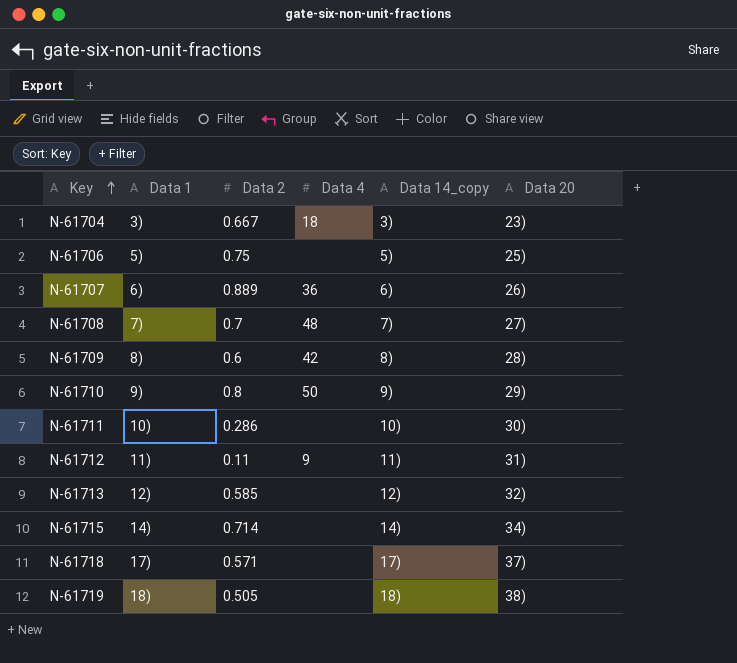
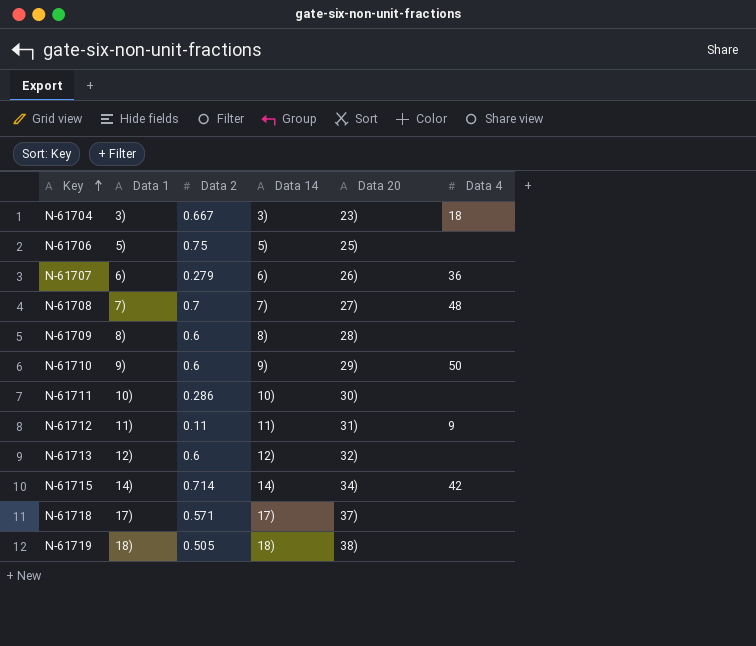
column name: Data 14_copy -> Data 14
column Data 4 | position: 4 -> 6
N-61707 | Data 2: 0.889 -> 0.279
N-61709 | Data 4: 42 -> none
N-61710 | Data 2: 0.8 -> 0.6
N-61713 | Data 2: 0.585 -> 0.6
N-61715 | Data 4: none -> 42

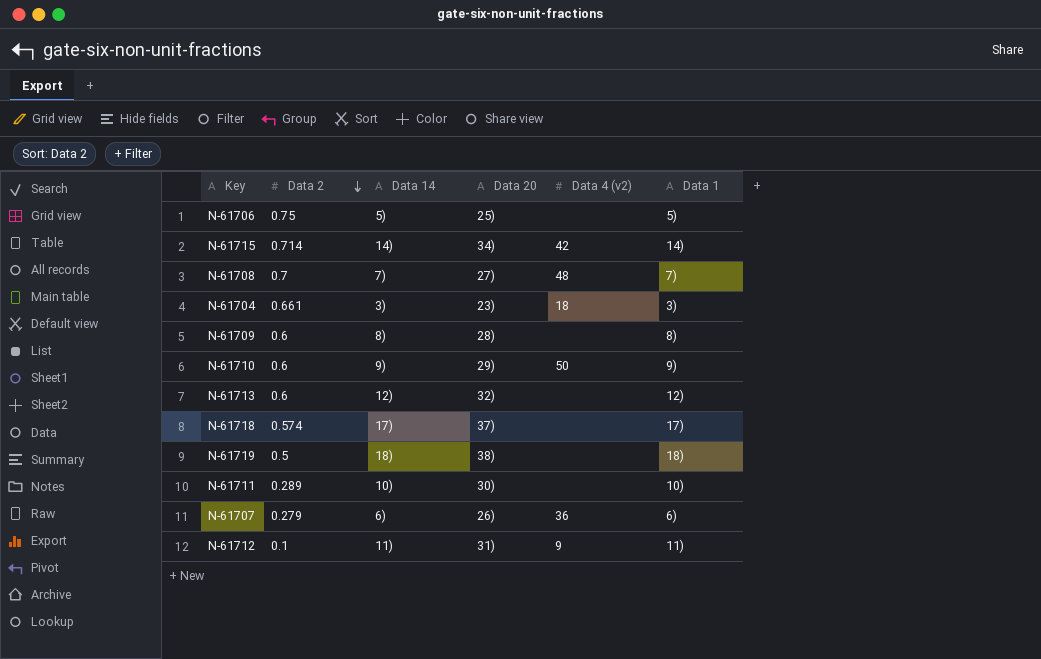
row order: Key ascending -> Data 2 descending
column name: Data 4 -> Data 4 (v2)
column Data 1 | position: 2 -> 6
N-61704 | Data 2: 0.667 -> 0.661
N-61718 | Data 2: 0.571 -> 0.574
N-61719 | Data 2: 0.505 -> 0.5
N-61711 | Data 2: 0.286 -> 0.289
N-61712 | Data 2: 0.11 -> 0.1

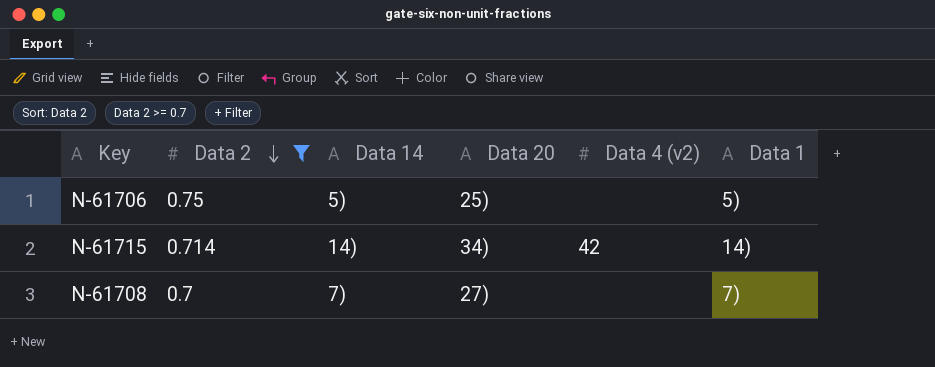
filter: none -> Data 2 >= 0.7
N-61708 | Data 4 (v2): 48 -> none

